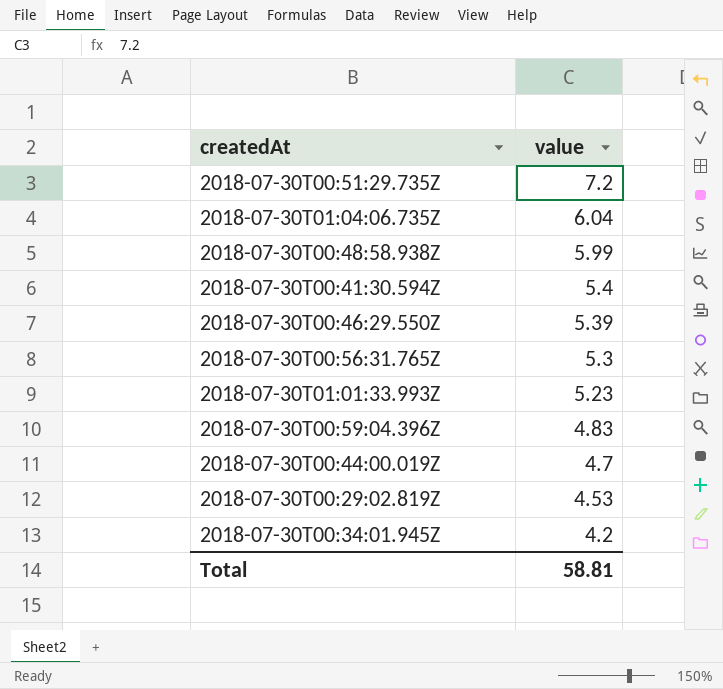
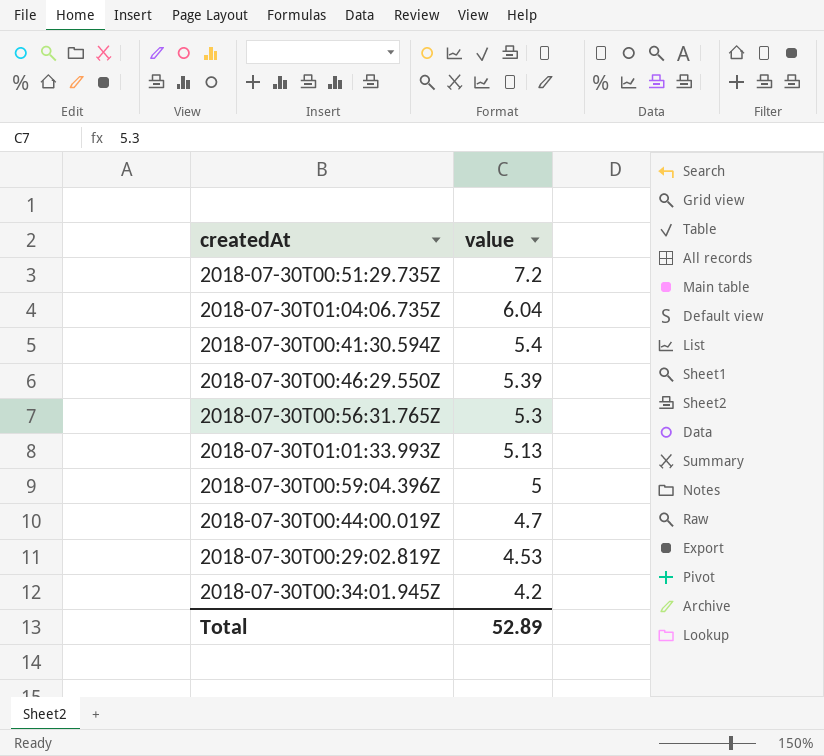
row 2018-07-30T00:48:58.938Z: 5.99 -> none
2018-07-30T01:01:33.993Z | value: 5.23 -> 5.13
2018-07-30T00:59:04.396Z | value: 4.83 -> 5
Total | value: 58.81 -> 52.89

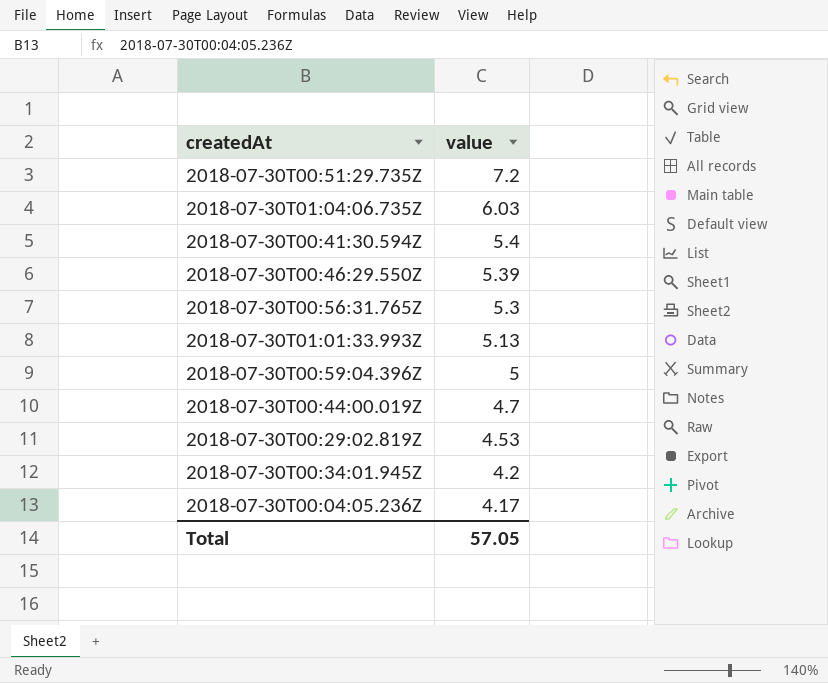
2018-07-30T01:04:06.735Z | value: 6.04 -> 6.03
row 2018-07-30T00:04:05.236Z: none -> 4.17
Total | value: 52.89 -> 57.05

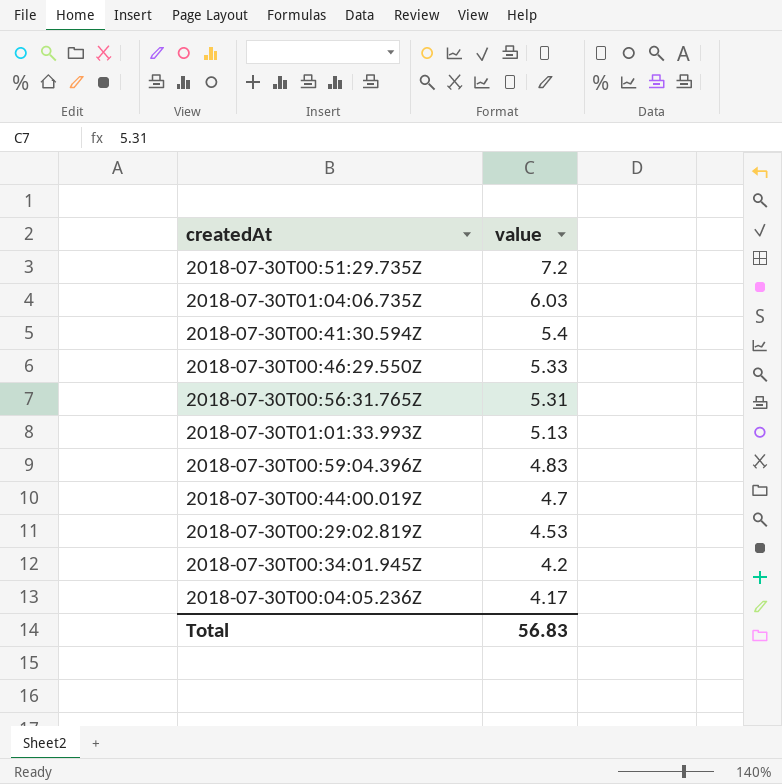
2018-07-30T00:46:29.550Z | value: 5.39 -> 5.33
2018-07-30T00:56:31.765Z | value: 5.3 -> 5.31
2018-07-30T00:59:04.396Z | value: 5 -> 4.83
Total | value: 57.05 -> 56.83

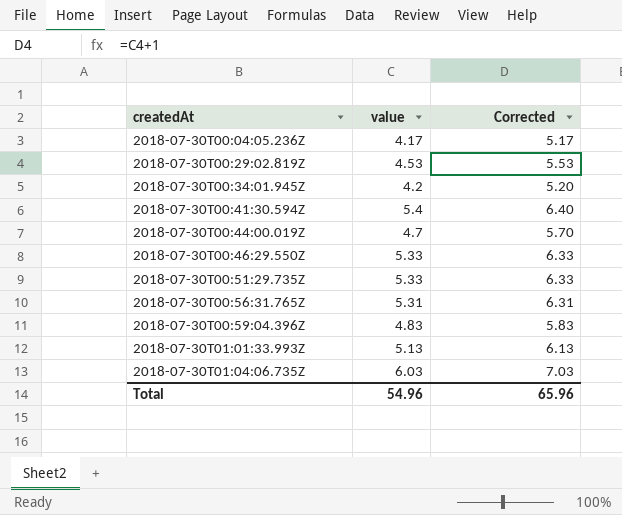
row order: value descending -> createdAt ascending
column Corrected | formula: none -> [value] + 1
2018-07-30T00:51:29.735Z | value: 7.2 -> 5.33
Total | value: 56.83 -> 54.96

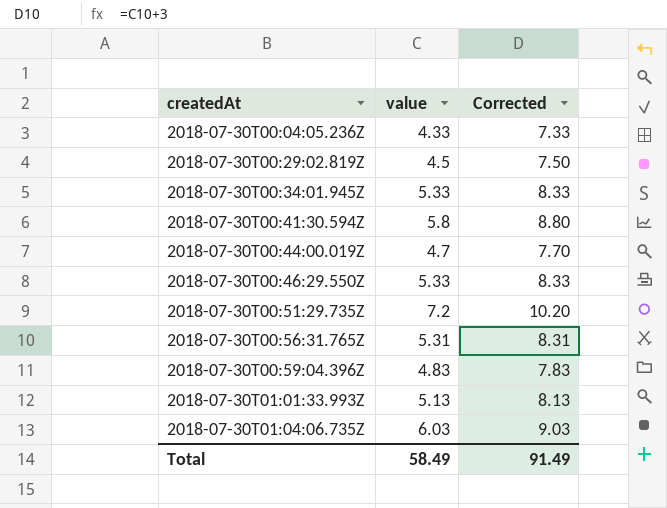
column Corrected | formula: [value] + 1 -> [value] + 3
2018-07-30T00:04:05.236Z | value: 4.17 -> 4.33
2018-07-30T00:29:02.819Z | value: 4.53 -> 4.5
2018-07-30T00:34:01.945Z | value: 4.2 -> 5.33
2018-07-30T00:41:30.594Z | value: 5.4 -> 5.8
2018-07-30T00:51:29.735Z | value: 5.33 -> 7.2
Total | value: 54.96 -> 58.49
Total | Corrected: 65.96 -> 91.49

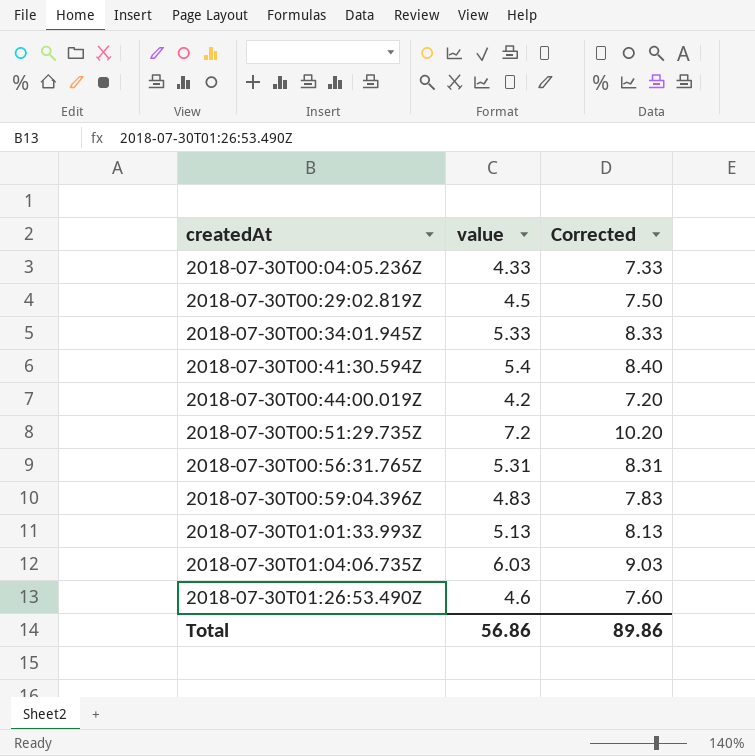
row 2018-07-30T00:46:29.550Z: 5.33 | 8.33 -> none
2018-07-30T00:41:30.594Z | value: 5.8 -> 5.4
2018-07-30T00:41:30.594Z | Corrected: 8.80 -> 8.40
2018-07-30T00:44:00.019Z | value: 4.7 -> 4.2
2018-07-30T00:44:00.019Z | Corrected: 7.70 -> 7.20
row 2018-07-30T01:26:53.490Z: none -> 4.6 | 7.60
Total | value: 58.49 -> 56.86
Total | Corrected: 91.49 -> 89.86

